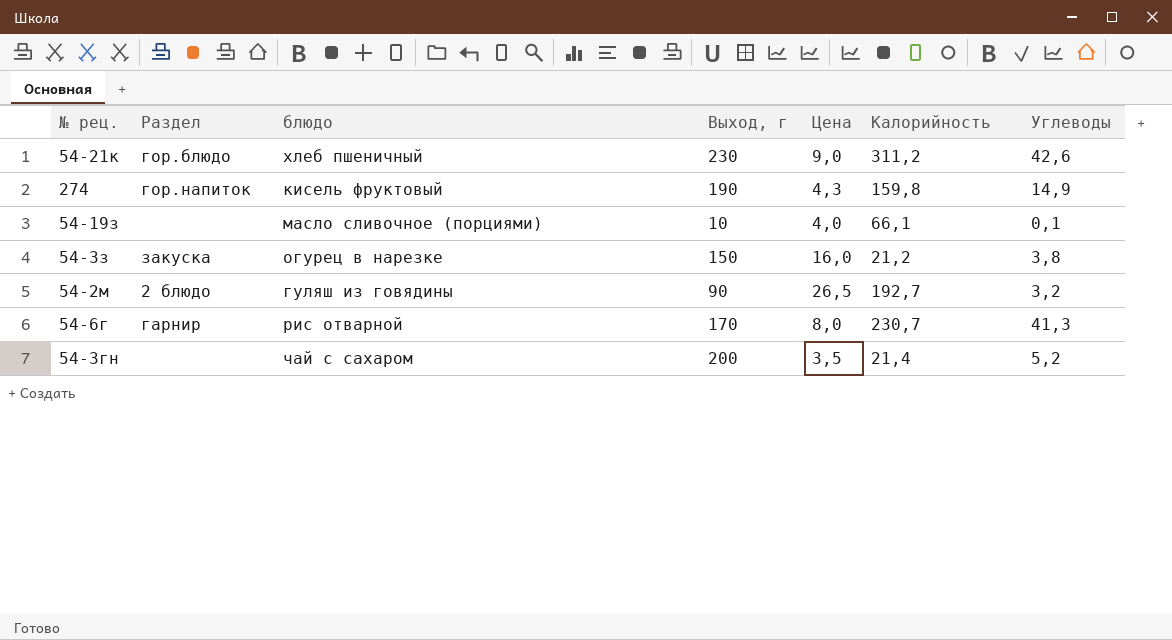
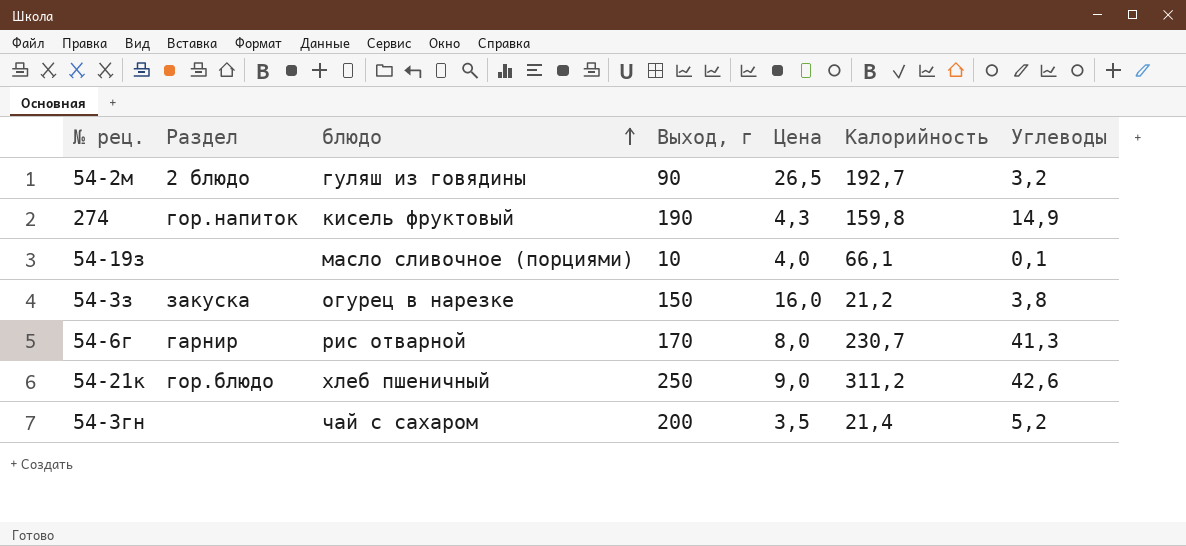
row order: none -> блюдо ascending
54-21к | Выход, г: 230 -> 250

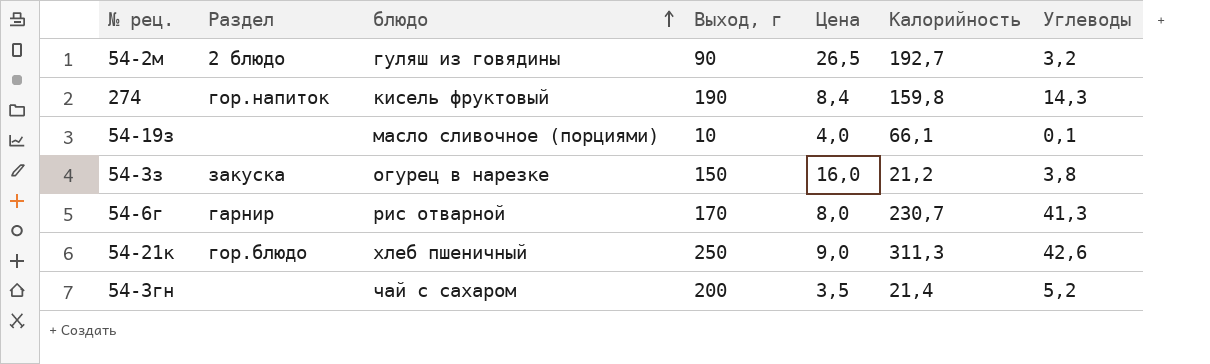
274 | Цена: 4,3 -> 8,4
274 | Углеводы: 14,9 -> 14,3
54-21к | Калорийность: 311,2 -> 311,3

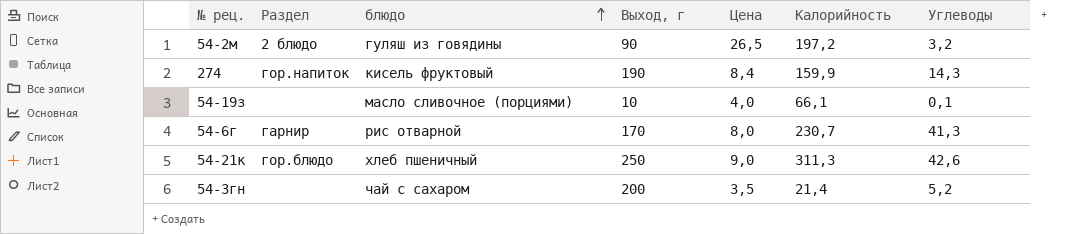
row 54-3з: закуска | огурец в нарезке | 150 | 16,0 | 21,2 | 3,8 -> none
54-2м | Калорийность: 192,7 -> 197,2
274 | Калорийность: 159,8 -> 159,9

